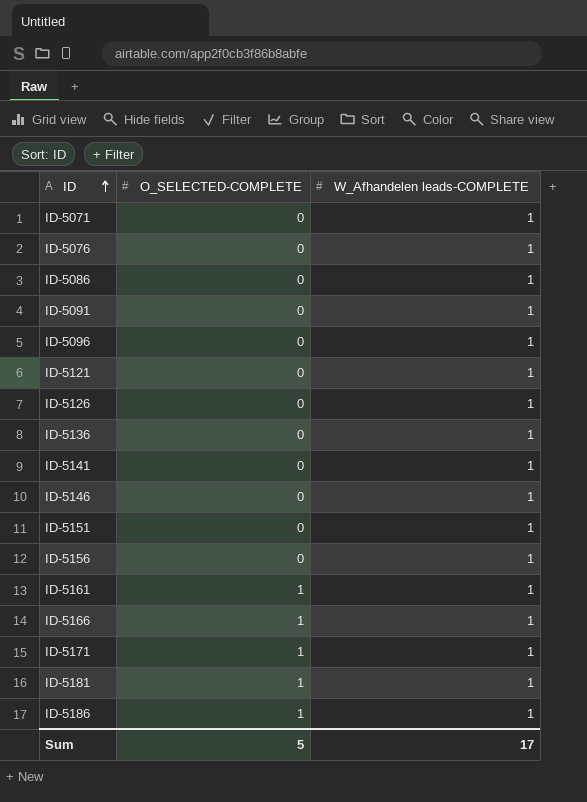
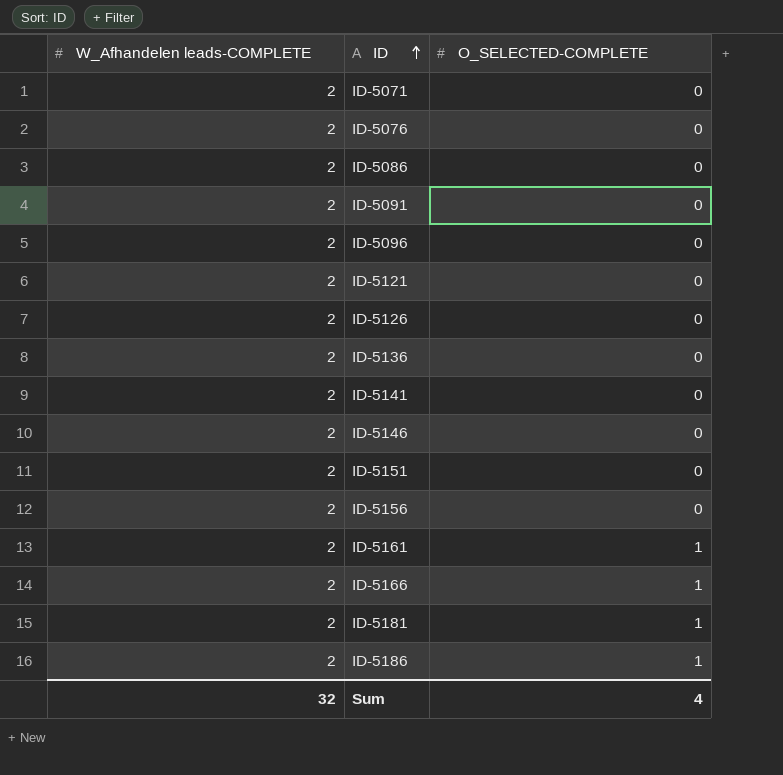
column W_Afhandelen leads-COMPLETE | position: 3 -> 1
row ID-5171: 1 | 1 -> none
ID-5071 | W_Afhandelen leads-COMPLETE: 1 -> 2
ID-5076 | W_Afhandelen leads-COMPLETE: 1 -> 2
ID-5086 | W_Afhandelen leads-COMPLETE: 1 -> 2
ID-5091 | W_Afhandelen leads-COMPLETE: 1 -> 2
ID-5096 | W_Afhandelen leads-COMPLETE: 1 -> 2
ID-5121 | W_Afhandelen leads-COMPLETE: 1 -> 2
ID-5126 | W_Afhandelen leads-COMPLETE: 1 -> 2
ID-5136 | W_Afhandelen leads-COMPLETE: 1 -> 2
ID-5141 | W_Afhandelen leads-COMPLETE: 1 -> 2
ID-5146 | W_Afhandelen leads-COMPLETE: 1 -> 2
ID-5151 | W_Afhandelen leads-COMPLETE: 1 -> 2
ID-5156 | W_Afhandelen leads-COMPLETE: 1 -> 2
ID-5161 | W_Afhandelen leads-COMPLETE: 1 -> 2
ID-5166 | W_Afhandelen leads-COMPLETE: 1 -> 2
ID-5181 | W_Afhandelen leads-COMPLETE: 1 -> 2
ID-5186 | W_Afhandelen leads-COMPLETE: 1 -> 2
Sum | W_Afhandelen leads-COMPLETE: 17 -> 32
Sum | O_SELECTED-COMPLETE: 5 -> 4

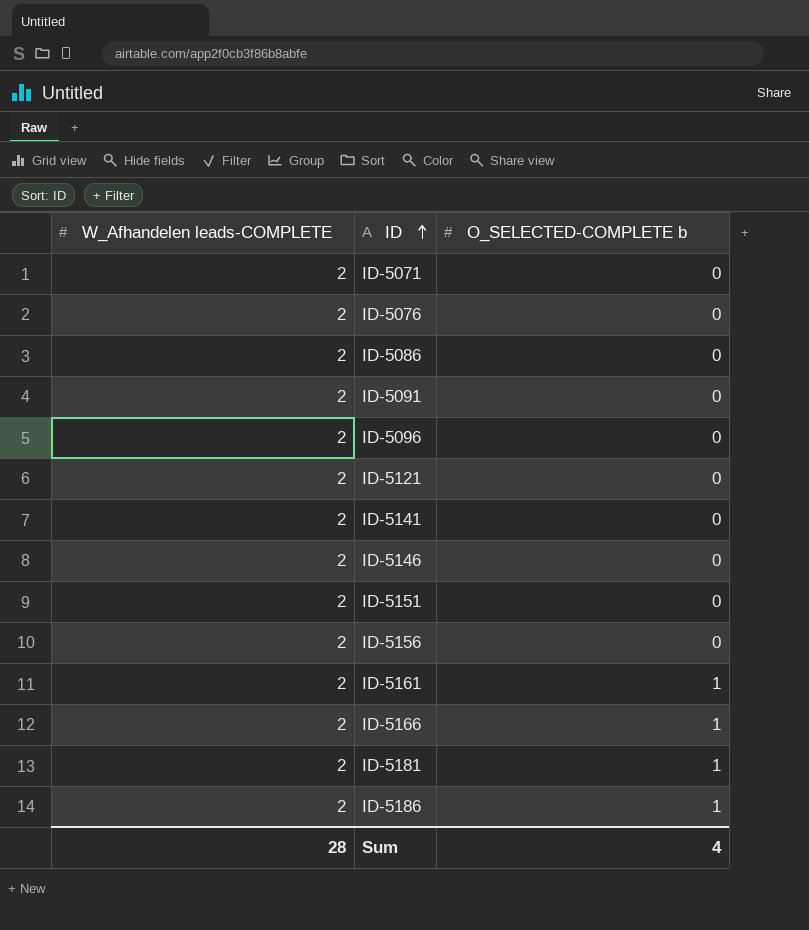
column name: O_SELECTED-COMPLETE -> O_SELECTED-COMPLETE b
row ID-5126: 2 | 0 -> none
row ID-5136: 2 | 0 -> none
Sum | W_Afhandelen leads-COMPLETE: 32 -> 28

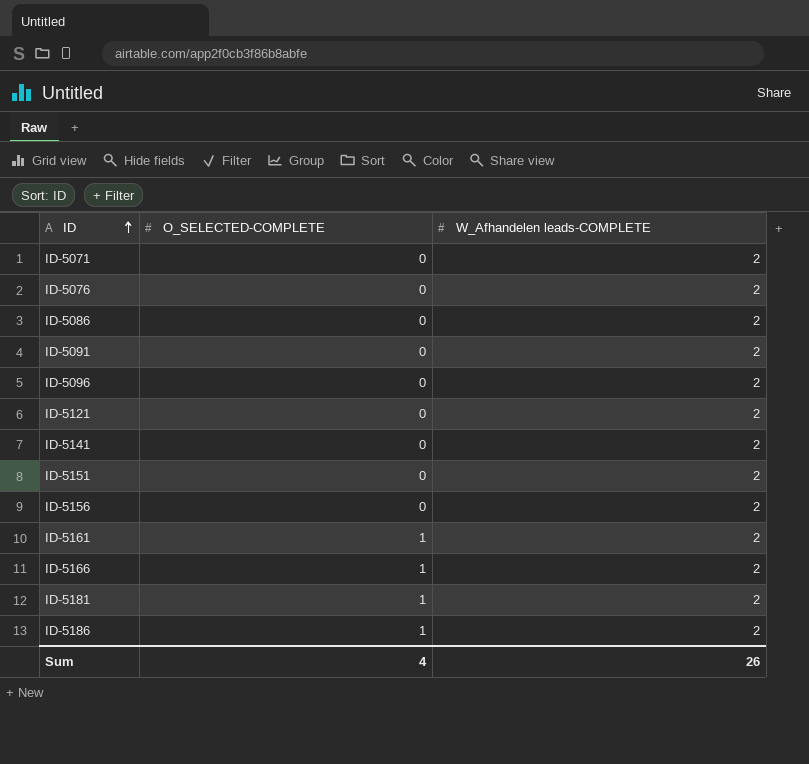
column name: O_SELECTED-COMPLETE b -> O_SELECTED-COMPLETE
column W_Afhandelen leads-COMPLETE | position: 1 -> 3
row ID-5146: 2 | 0 -> none
Sum | W_Afhandelen leads-COMPLETE: 28 -> 26

